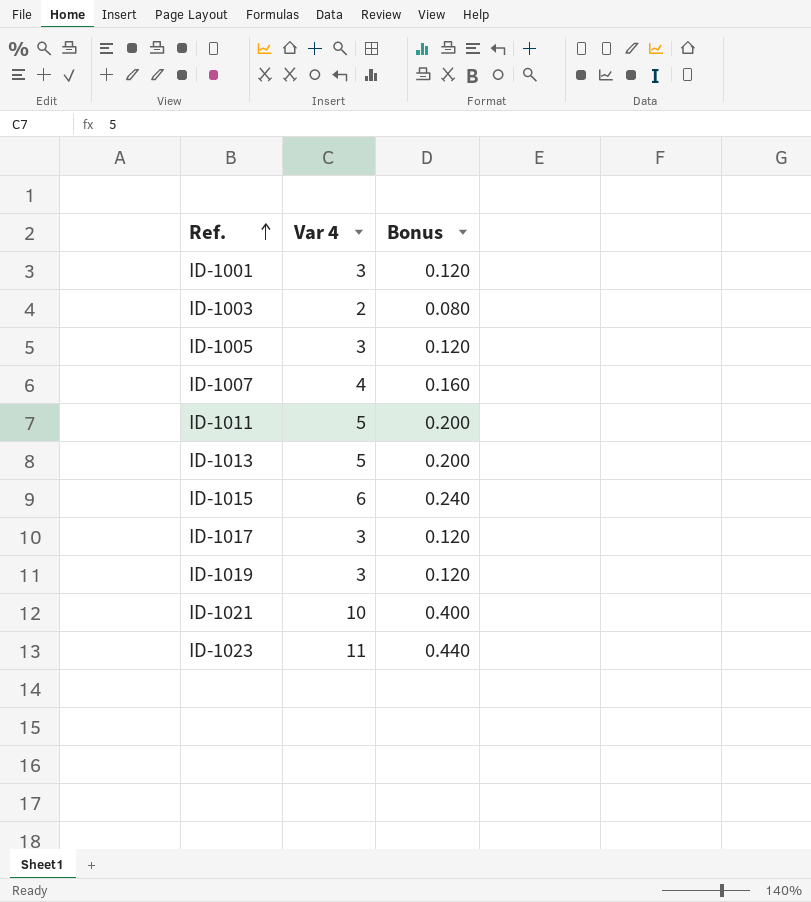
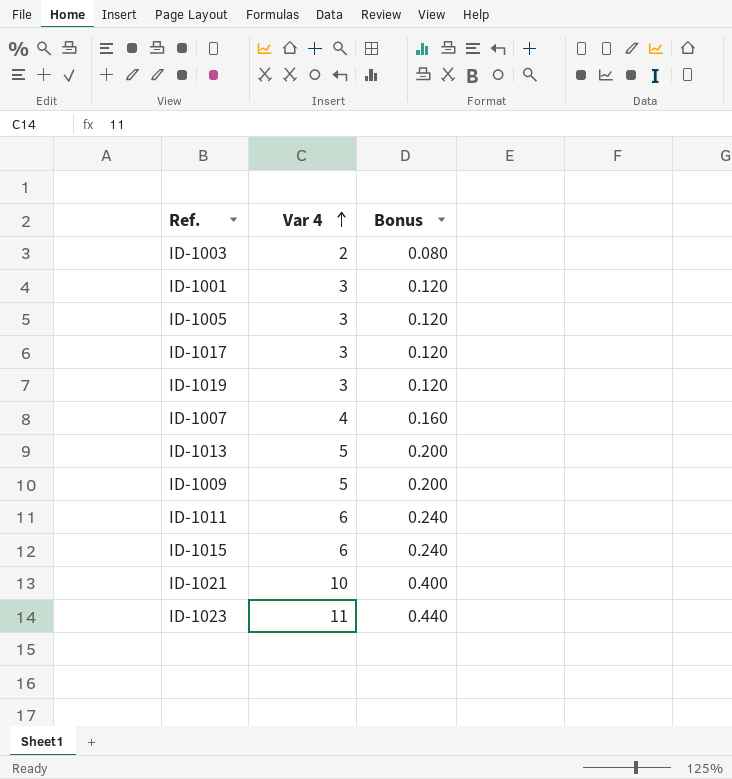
row order: Ref. ascending -> Var 4 ascending
row ID-1009: none -> 5 | 0.200
ID-1011 | Var 4: 5 -> 6
ID-1011 | Bonus: 0.200 -> 0.240

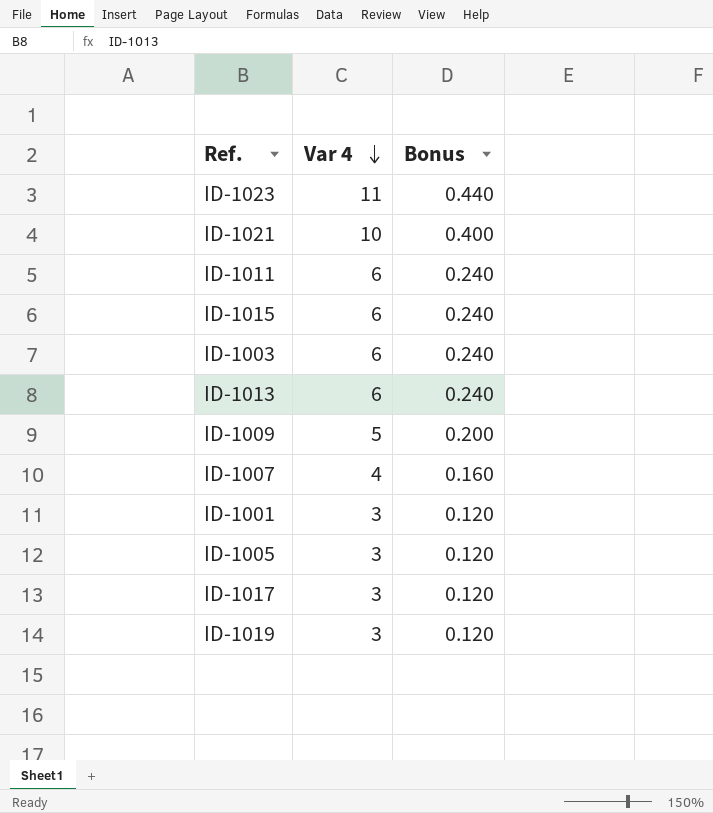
row order: Var 4 ascending -> Var 4 descending
ID-1003 | Var 4: 2 -> 6
ID-1003 | Bonus: 0.080 -> 0.240
ID-1013 | Var 4: 5 -> 6
ID-1013 | Bonus: 0.200 -> 0.240

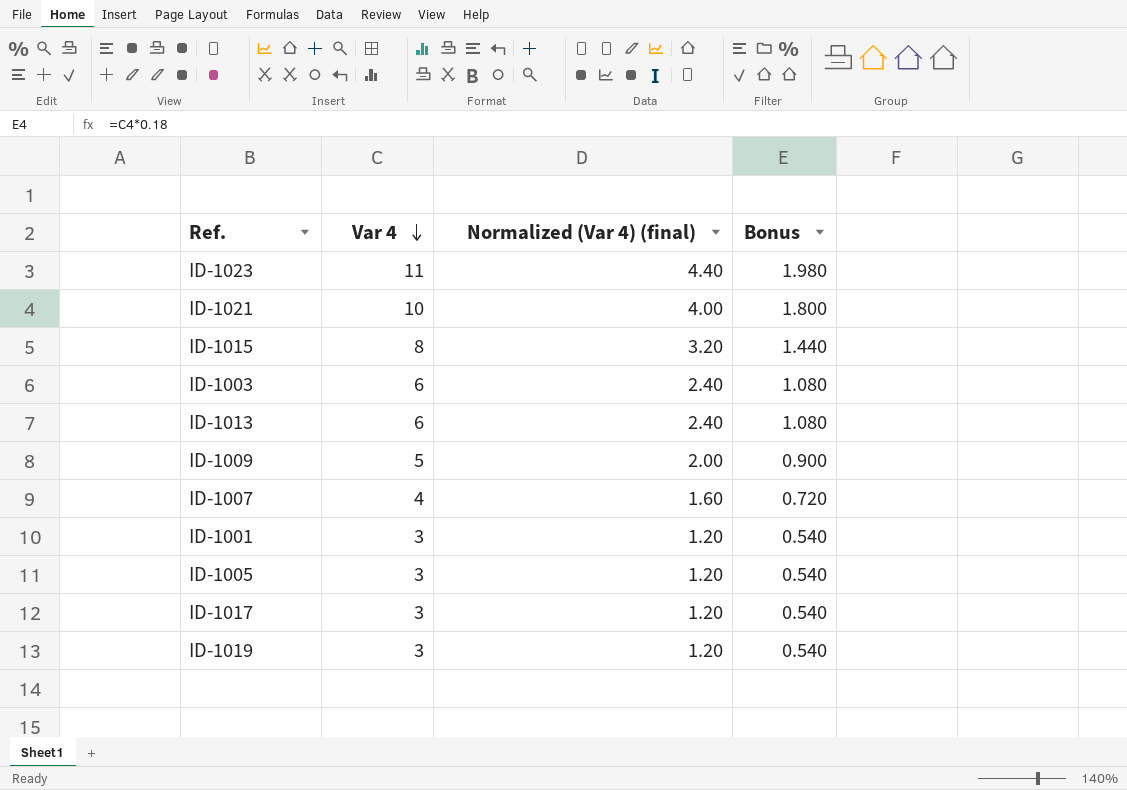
column Normalized (Var 4) (final) | formula: none -> [Var 4] * 0.4
column Bonus | formula: [Var 4] * 0.04 -> [Var 4] * 0.18
row ID-1011: 6 | 0.240 -> none
ID-1015 | Var 4: 6 -> 8

